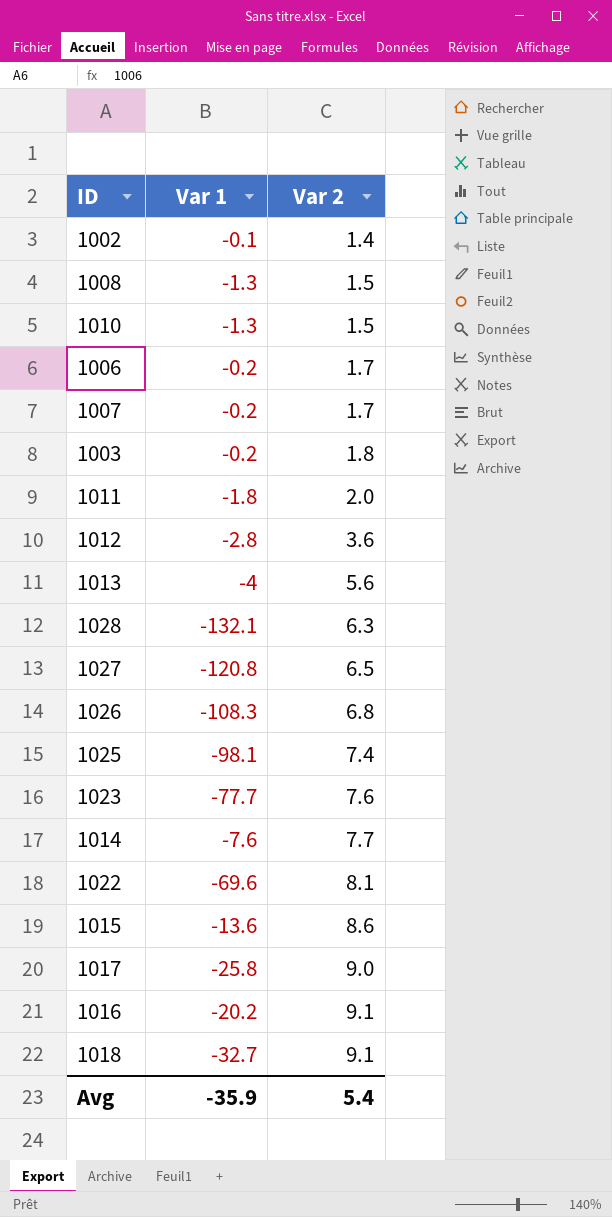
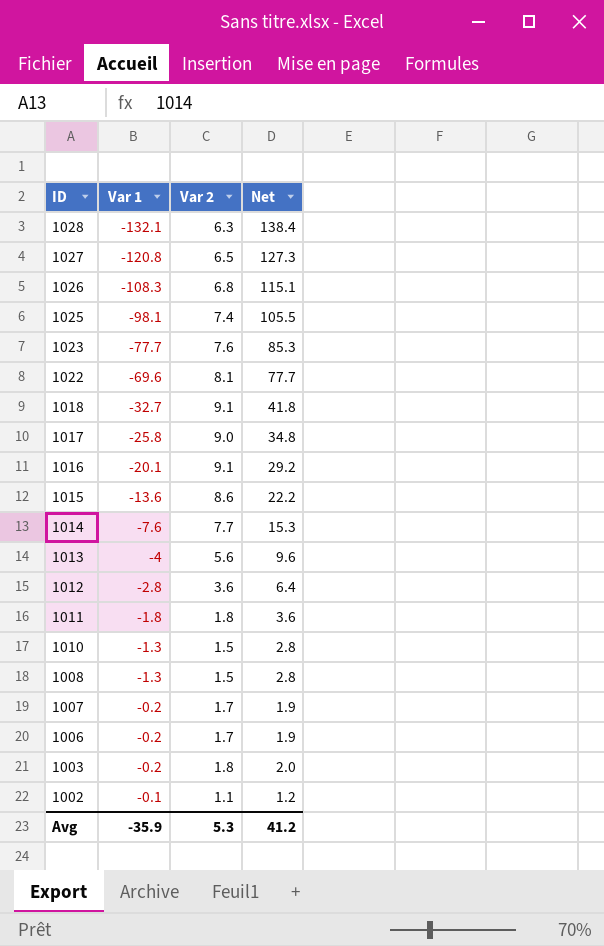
row order: Var 2 ascending -> ID descending
column Net | formula: none -> [Var 2] - [Var 1]
1016 | Var 1: -20.2 -> -20.1
1011 | Var 2: 2.0 -> 1.8
1002 | Var 2: 1.4 -> 1.1
Avg | Var 2: 5.4 -> 5.3

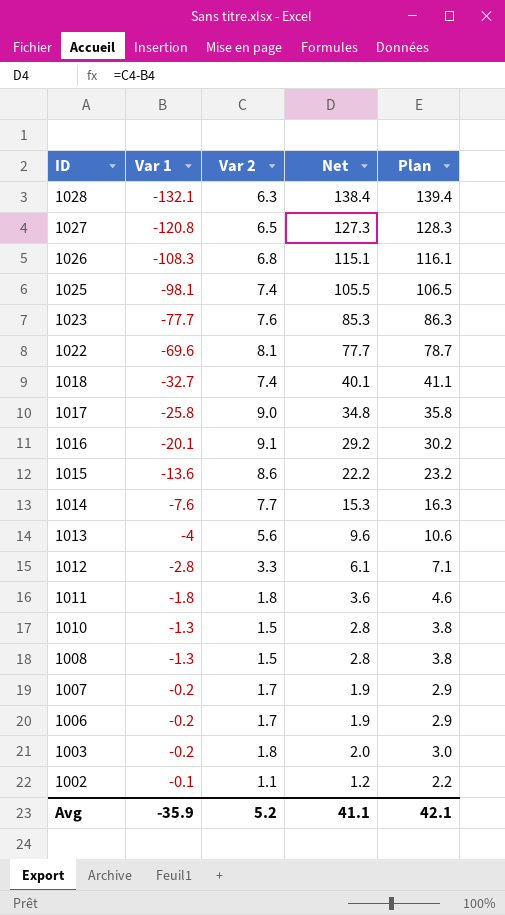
column Plan | formula: none -> [Net] + 1
1018 | Var 2: 9.1 -> 7.4
1018 | Net: 41.8 -> 40.1
1012 | Var 2: 3.6 -> 3.3
1012 | Net: 6.4 -> 6.1
Avg | Var 2: 5.3 -> 5.2
Avg | Net: 41.2 -> 41.1

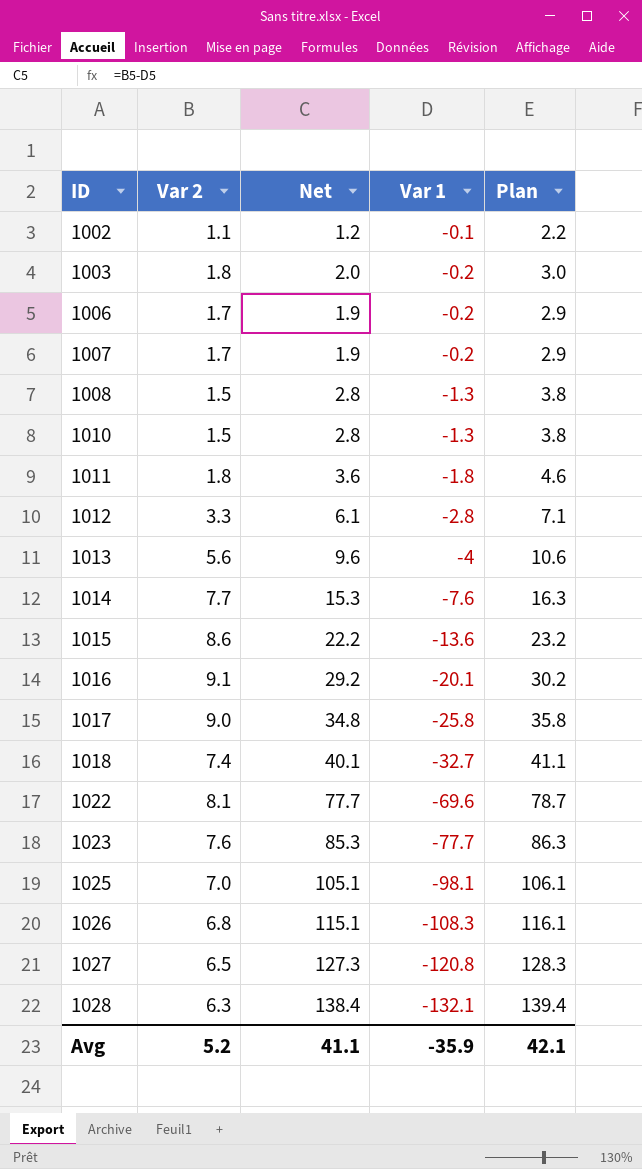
row order: ID descending -> ID ascending
column Var 1 | position: 2 -> 4
1025 | Var 2: 7.4 -> 7.0
1025 | Net: 105.5 -> 105.1
1025 | Plan: 106.5 -> 106.1

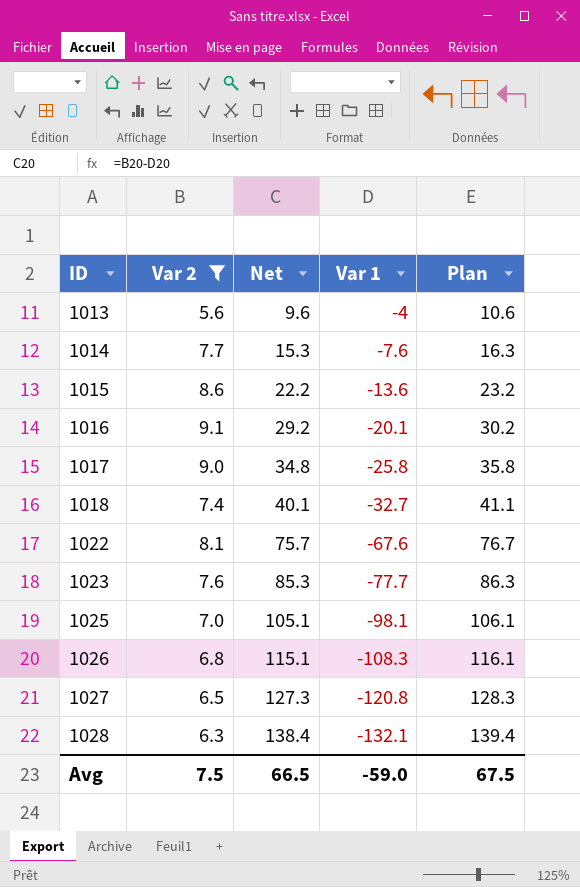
filter: none -> Var 2 >= 5.6
1022 | Net: 77.7 -> 75.7
1022 | Var 1: -69.6 -> -67.6
1022 | Plan: 78.7 -> 76.7
Avg | Var 2: 5.2 -> 7.5
Avg | Net: 41.1 -> 66.5
Avg | Var 1: -35.9 -> -59.0
Avg | Plan: 42.1 -> 67.5

